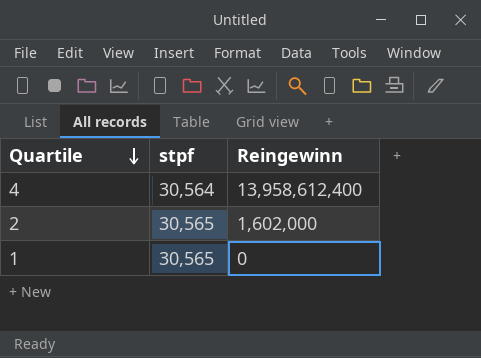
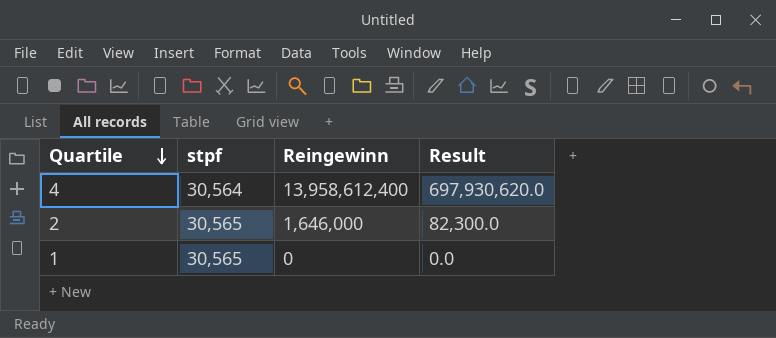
column Result | formula: none -> [Reingewinn] * 0.05
2 | Reingewinn: 1,602,000 -> 1,646,000

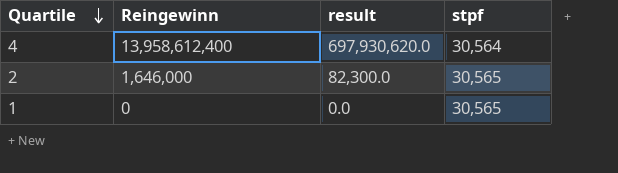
column name: Result -> result
column stpf | position: 2 -> 4

